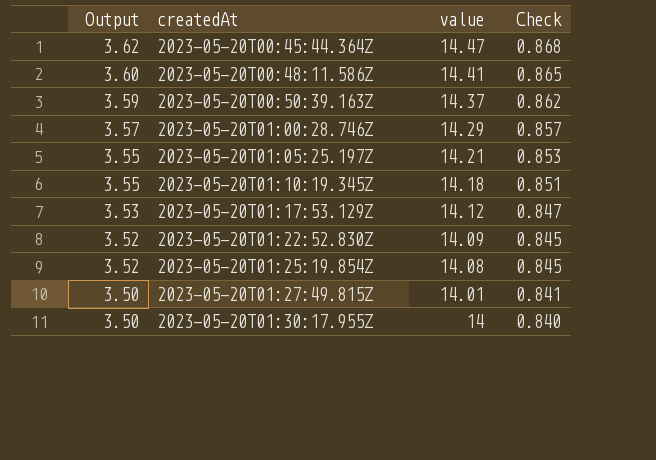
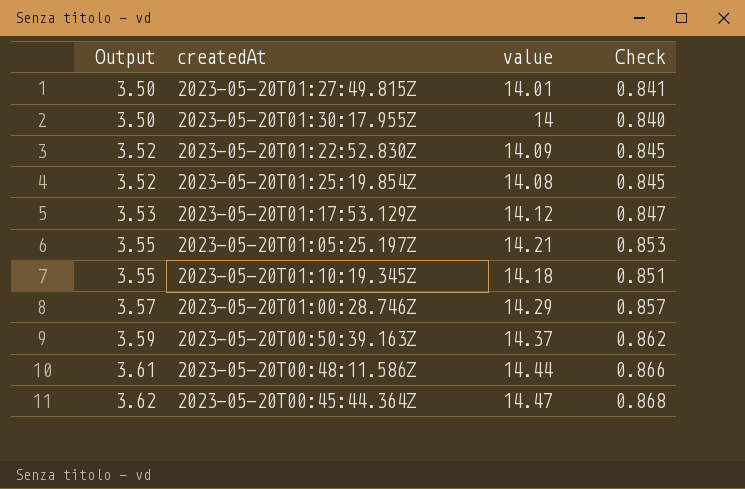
row order: Output descending -> Output ascending
2023-05-20T00:48:11.586Z | Output: 3.60 -> 3.61
2023-05-20T00:48:11.586Z | value: 14.41 -> 14.44
2023-05-20T00:48:11.586Z | Check: 0.865 -> 0.866

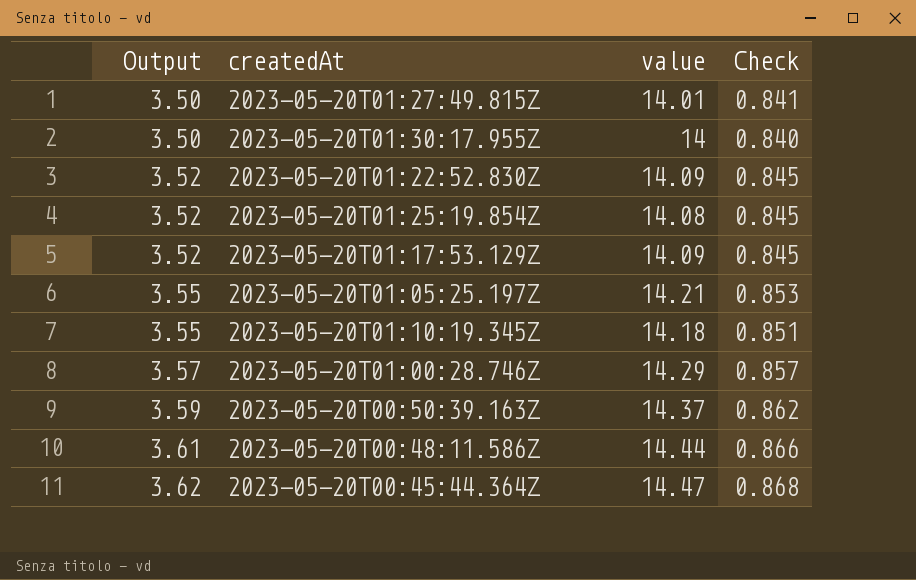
2023-05-20T01:17:53.129Z | Output: 3.53 -> 3.52
2023-05-20T01:17:53.129Z | value: 14.12 -> 14.09
2023-05-20T01:17:53.129Z | Check: 0.847 -> 0.845

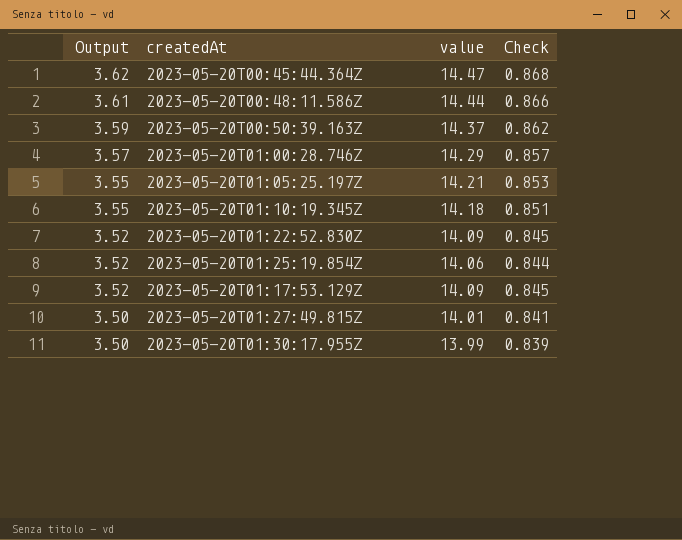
row order: Output ascending -> Output descending
2023-05-20T01:25:19.854Z | value: 14.08 -> 14.06
2023-05-20T01:25:19.854Z | Check: 0.845 -> 0.844
2023-05-20T01:30:17.955Z | value: 14 -> 13.99
2023-05-20T01:30:17.955Z | Check: 0.840 -> 0.839

